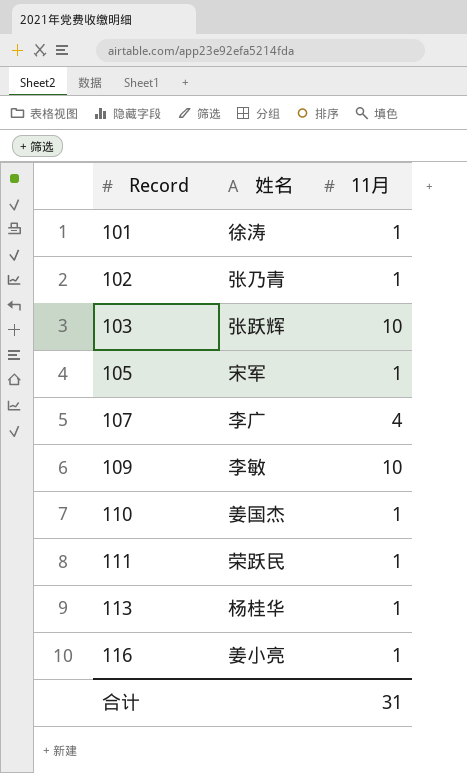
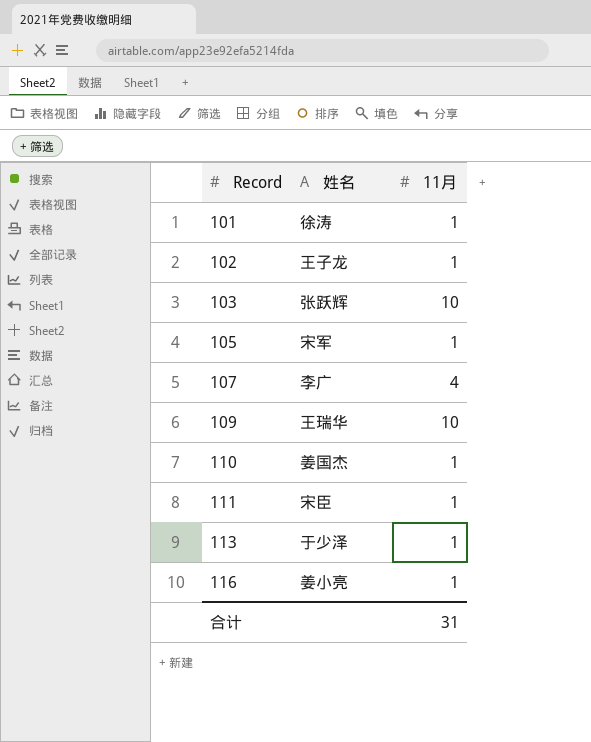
102 | 姓名: 张乃青 -> 王子龙
109 | 姓名: 李敏 -> 王瑞华
111 | 姓名: 荣跃民 -> 宋臣
113 | 姓名: 杨桂华 -> 于少泽

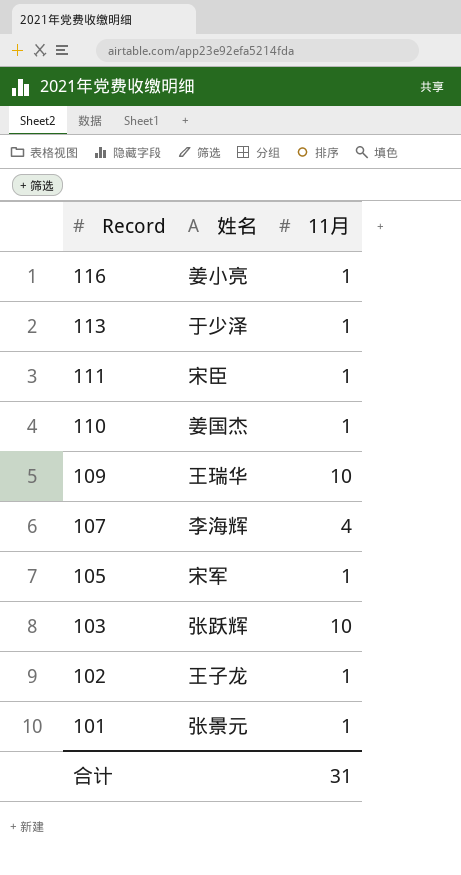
row order: Record ascending -> Record descending
107 | 姓名: 李广 -> 李海辉
101 | 姓名: 徐涛 -> 张景元

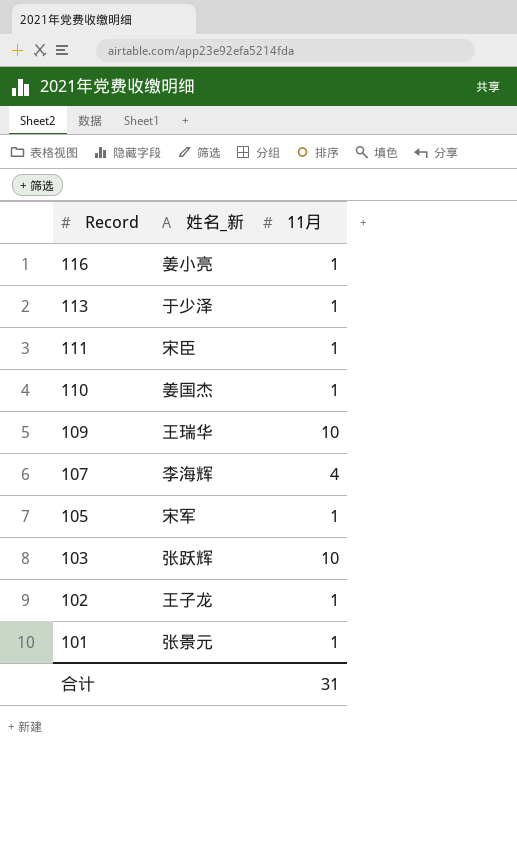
column name: 姓名 -> 姓名_新

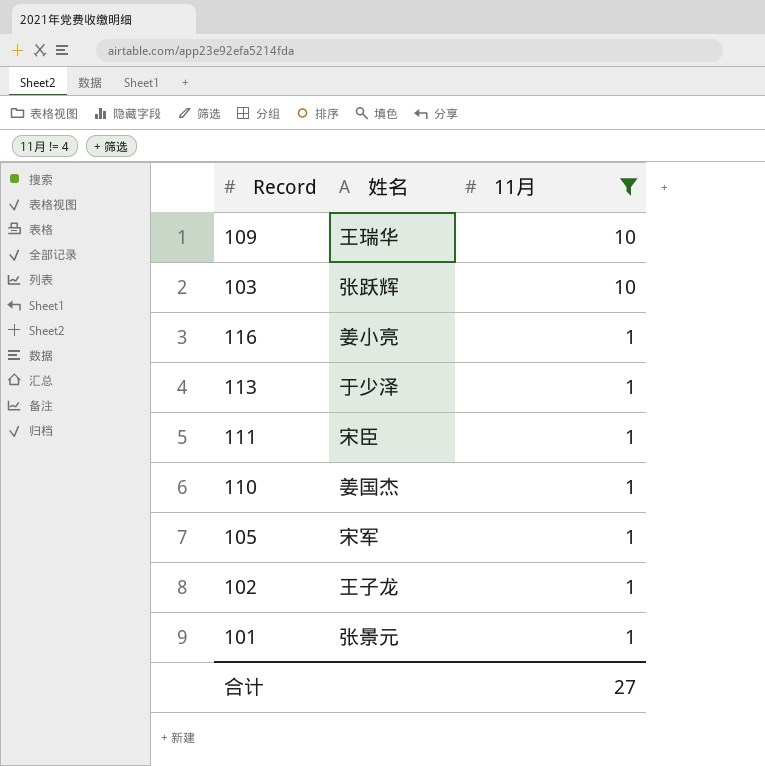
filter: none -> 11月 != 4
row order: Record descending -> 11月 descending
column name: 姓名_新 -> 姓名
合计 | 11月: 31 -> 27

